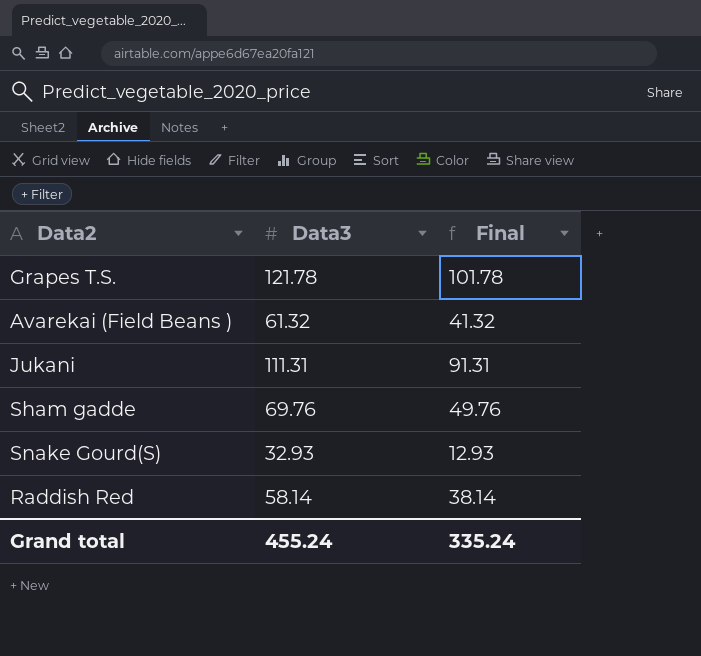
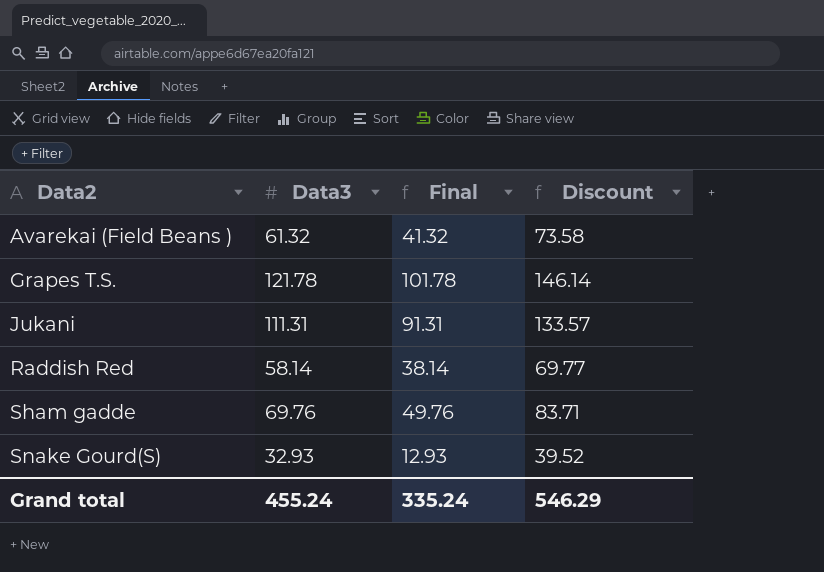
row order: none -> Data2 ascending
column Discount | formula: none -> [Data3] * 1.2

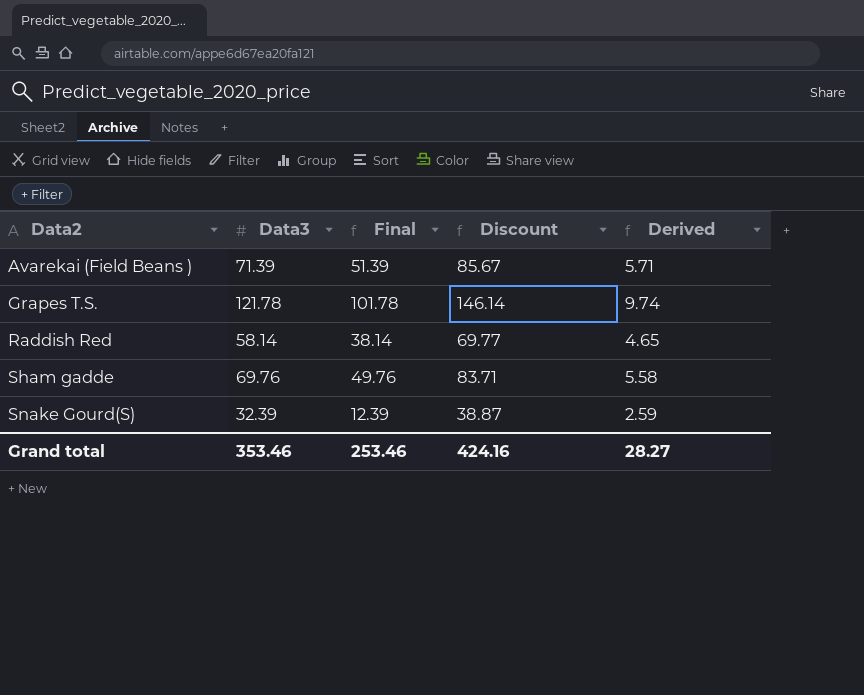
column Derived | formula: none -> [Data3] * 0.08
row Jukani: 111.31 | 91.31 | 133.57 -> none
Avarekai (Field Beans ) | Data3: 61.32 -> 71.39
Avarekai (Field Beans ) | Final: 41.32 -> 51.39
Avarekai (Field Beans ) | Discount: 73.58 -> 85.67
Snake Gourd(S) | Data3: 32.93 -> 32.39
Snake Gourd(S) | Final: 12.93 -> 12.39
Snake Gourd(S) | Discount: 39.52 -> 38.87
Grand total | Data3: 455.24 -> 353.46
Grand total | Final: 335.24 -> 253.46
Grand total | Discount: 546.29 -> 424.16

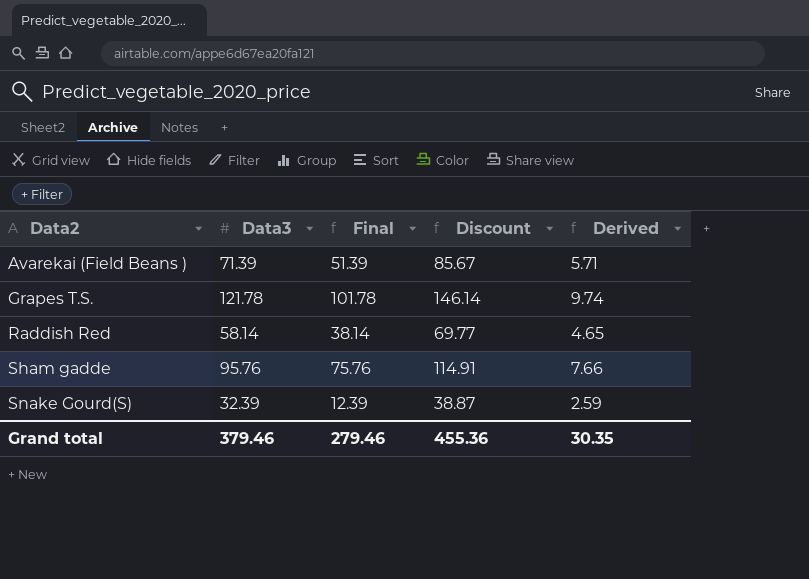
Sham gadde | Data3: 69.76 -> 95.76
Sham gadde | Final: 49.76 -> 75.76
Sham gadde | Discount: 83.71 -> 114.91
Sham gadde | Derived: 5.58 -> 7.66
Grand total | Data3: 353.46 -> 379.46
Grand total | Final: 253.46 -> 279.46
Grand total | Discount: 424.16 -> 455.36
Grand total | Derived: 28.27 -> 30.35

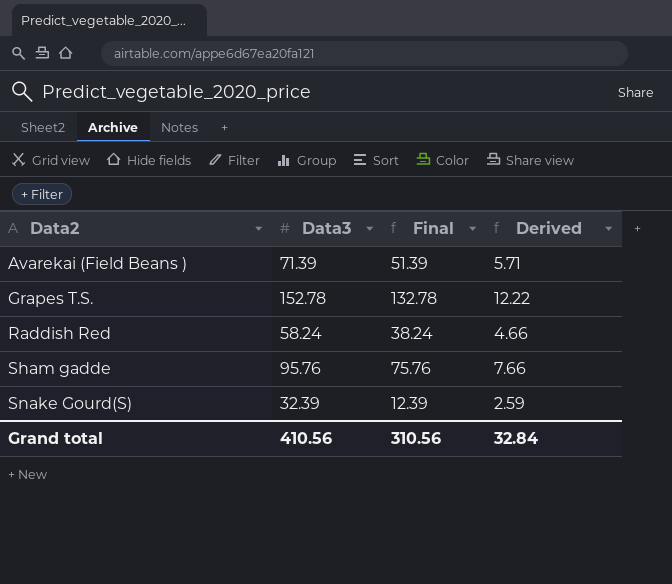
column Discount | formula: [Data3] * 1.2 -> none
Grapes T.S. | Data3: 121.78 -> 152.78
Grapes T.S. | Final: 101.78 -> 132.78
Grapes T.S. | Derived: 9.74 -> 12.22
Raddish Red | Data3: 58.14 -> 58.24
Raddish Red | Final: 38.14 -> 38.24
Raddish Red | Derived: 4.65 -> 4.66
Grand total | Data3: 379.46 -> 410.56
Grand total | Final: 279.46 -> 310.56
Grand total | Derived: 30.35 -> 32.84

